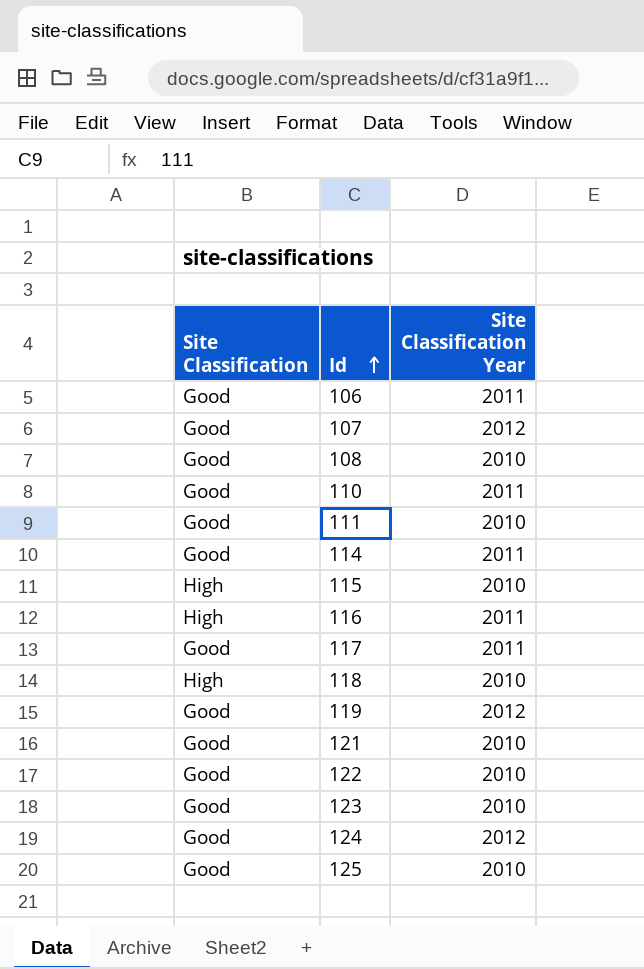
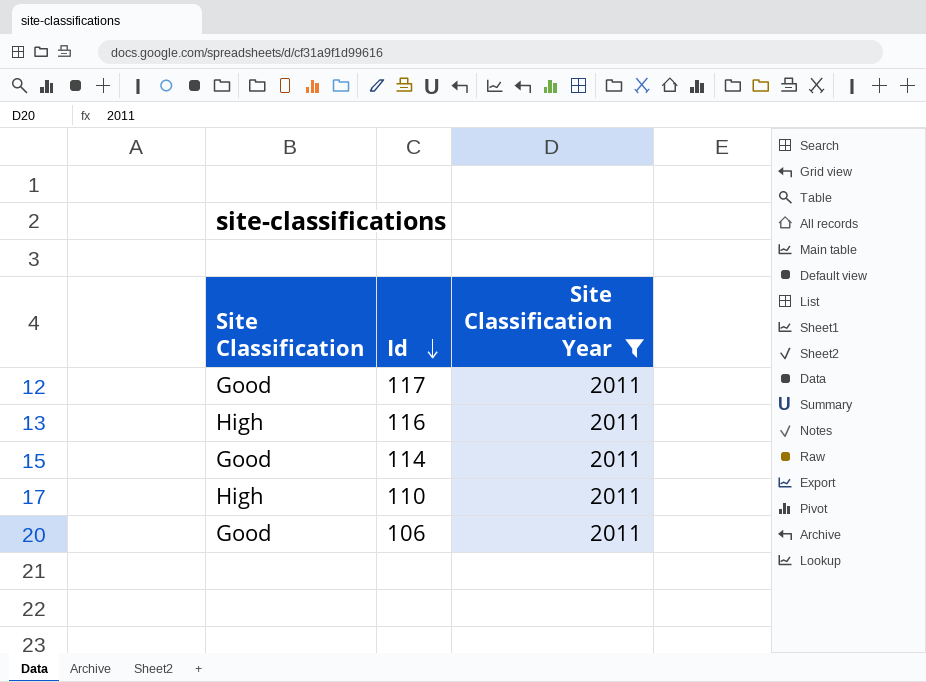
filter: none -> Site Classification Year = 2011
row order: Id ascending -> Id descending
110 | Site Classification: Good -> High

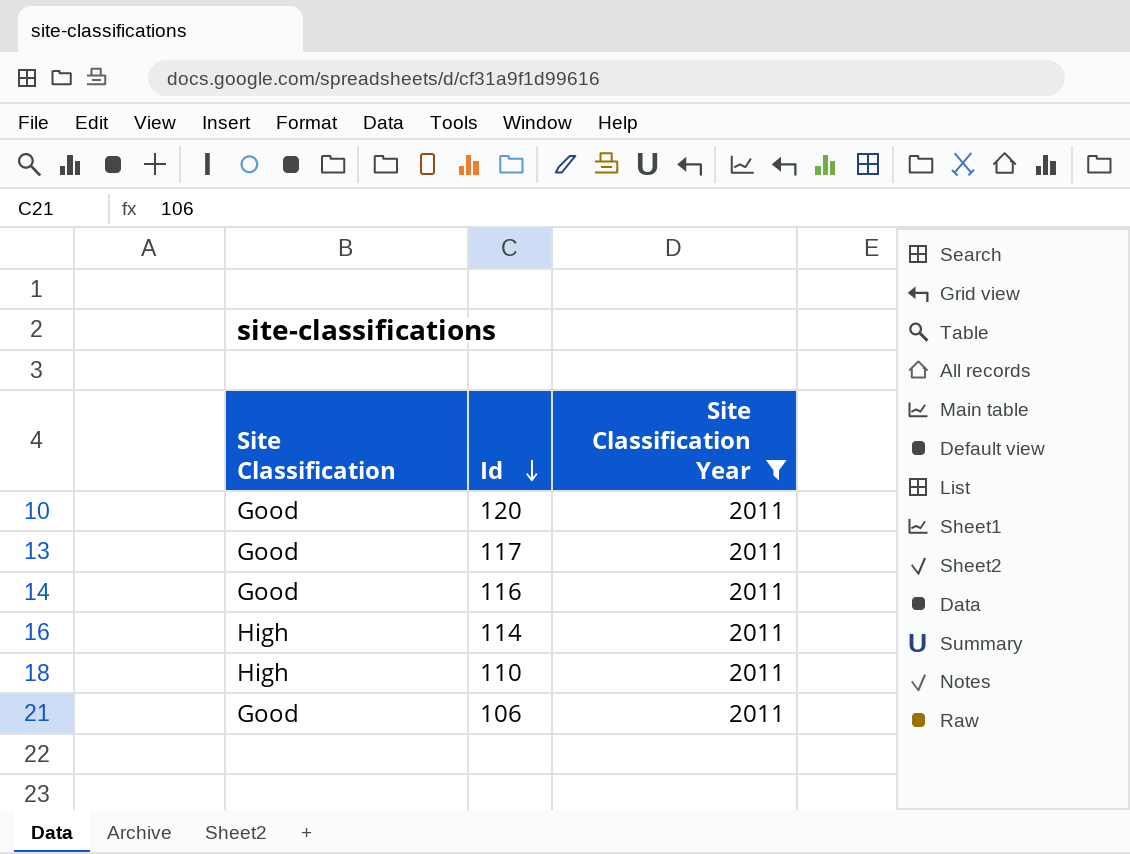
row 120: none -> Good | 2011
116 | Site Classification: High -> Good
114 | Site Classification: Good -> High

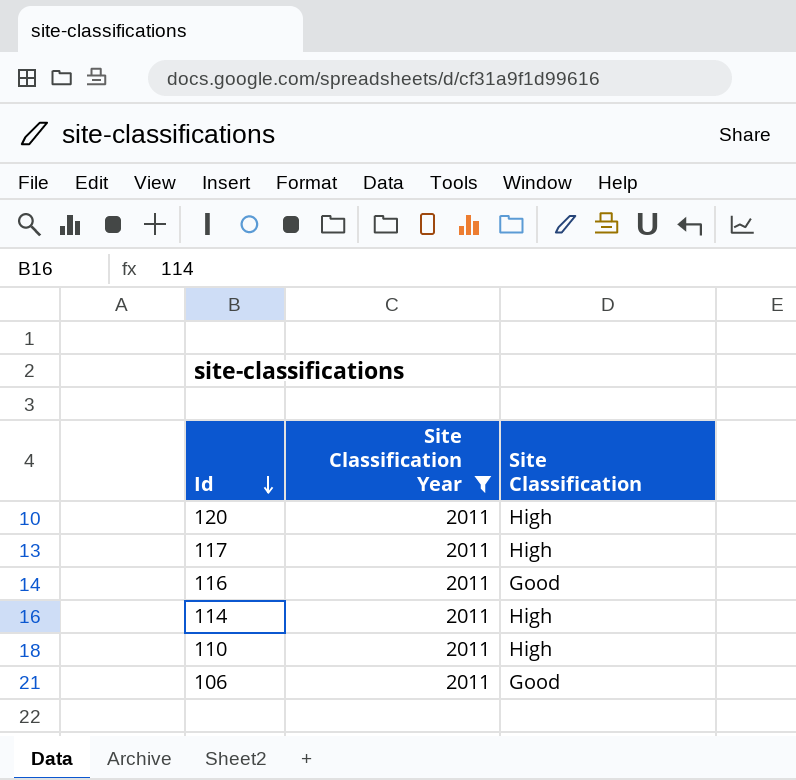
column Site Classification | position: 1 -> 3
120 | Site Classification: Good -> High
117 | Site Classification: Good -> High

